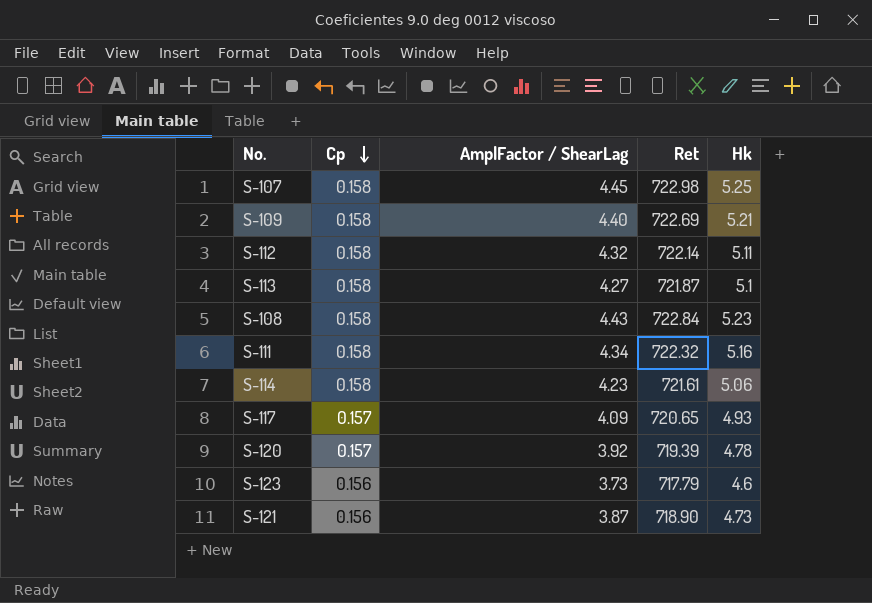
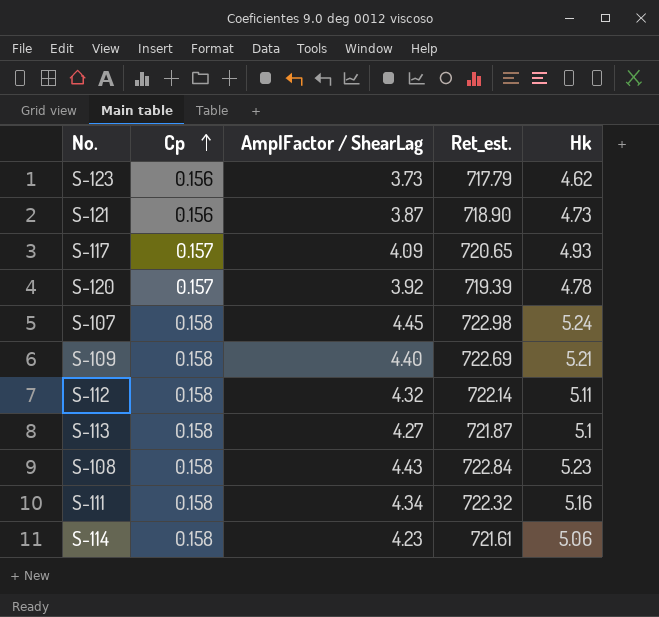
row order: Cp descending -> Cp ascending
column name: Ret -> Ret_est.
S-123 | Hk: 4.6 -> 4.62
S-107 | Hk: 5.25 -> 5.24

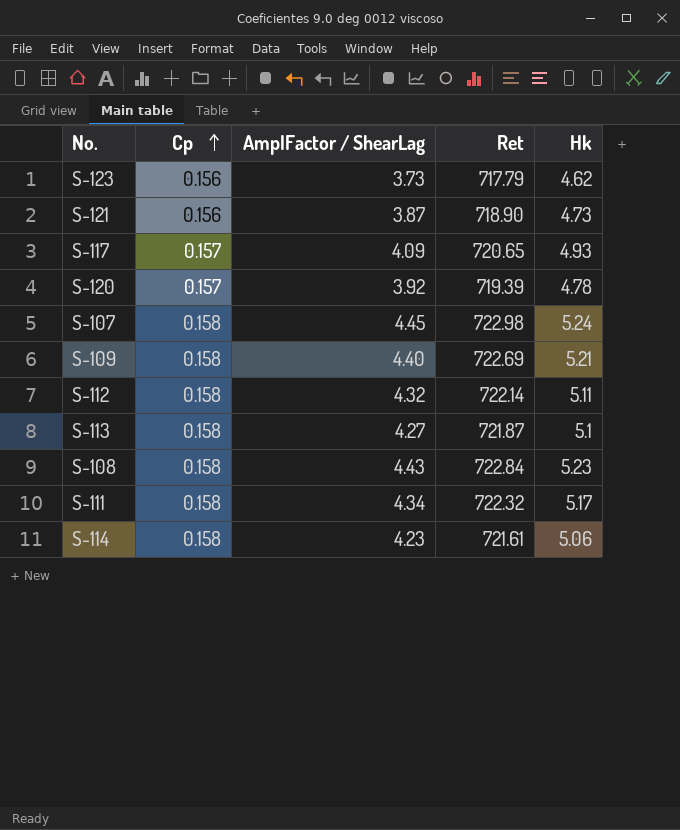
column name: Ret_est. -> Ret
S-111 | Hk: 5.16 -> 5.17

